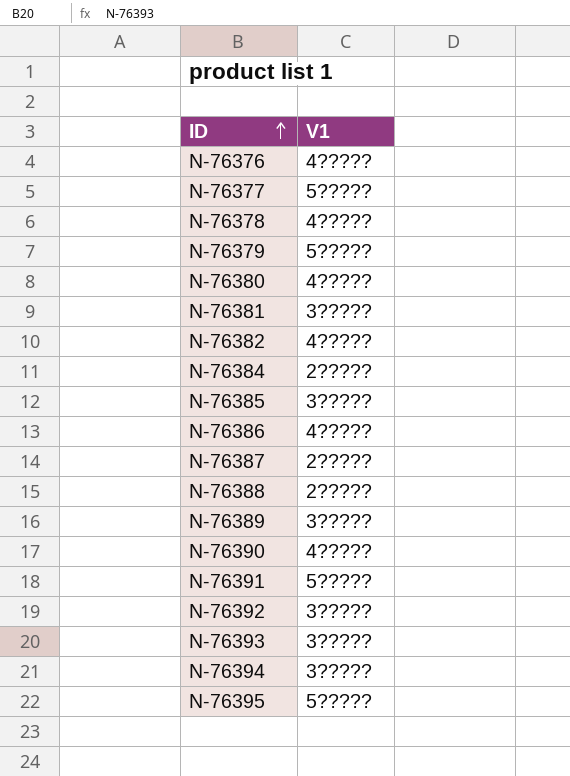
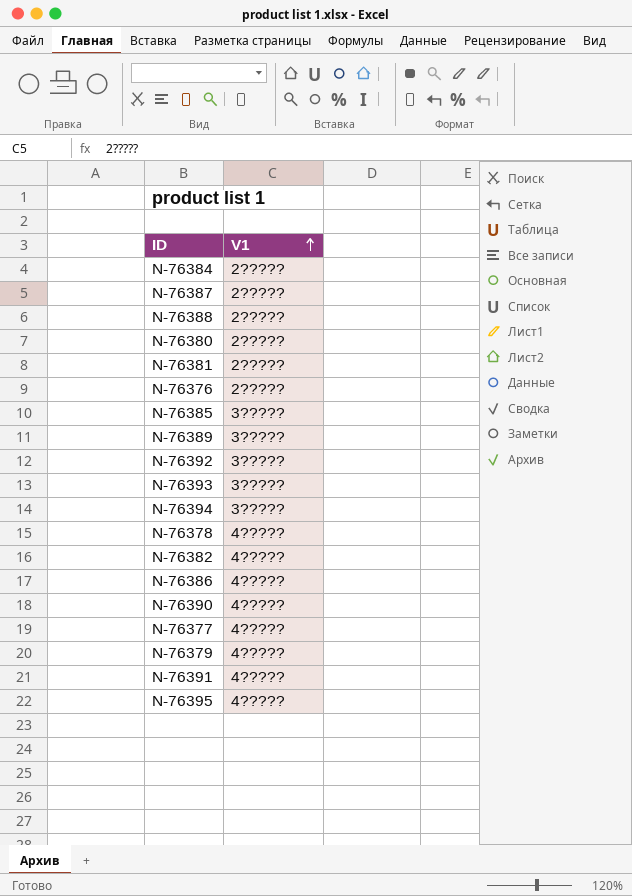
row order: ID ascending -> V1 ascending
N-76380 | V1: 4????? -> 2?????
N-76381 | V1: 3????? -> 2?????
N-76376 | V1: 4????? -> 2?????
N-76377 | V1: 5????? -> 4?????
N-76379 | V1: 5????? -> 4?????
N-76391 | V1: 5????? -> 4?????
N-76395 | V1: 5????? -> 4?????

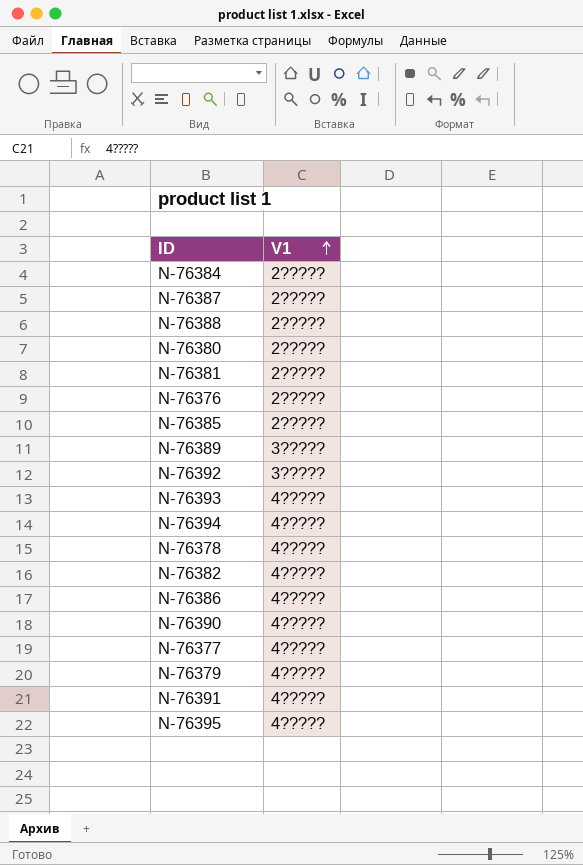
N-76385 | V1: 3????? -> 2?????
N-76393 | V1: 3????? -> 4?????
N-76394 | V1: 3????? -> 4?????

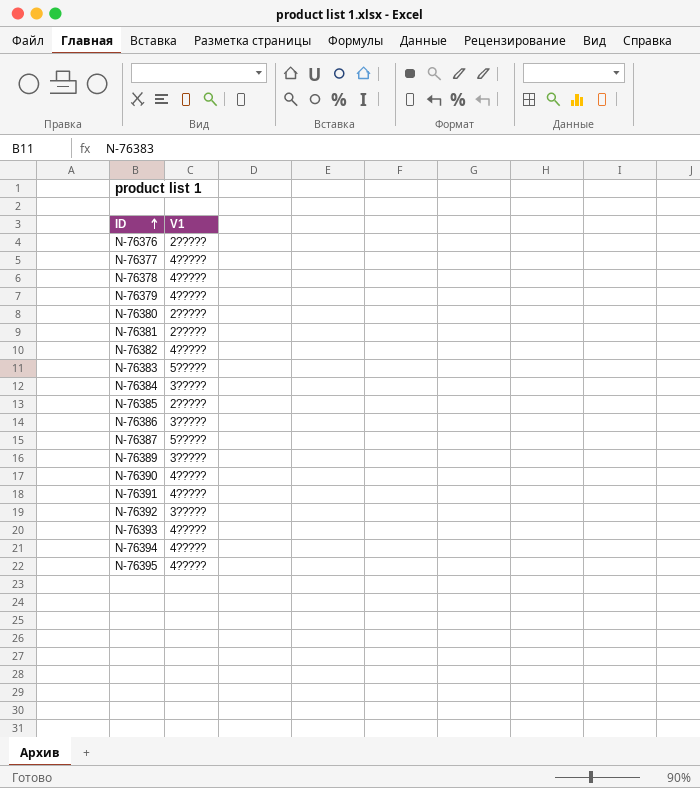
row order: V1 ascending -> ID ascending
row N-76388: 2????? -> none
row N-76383: none -> 5?????
N-76384 | V1: 2????? -> 3?????
N-76386 | V1: 4????? -> 3?????
N-76387 | V1: 2????? -> 5?????

